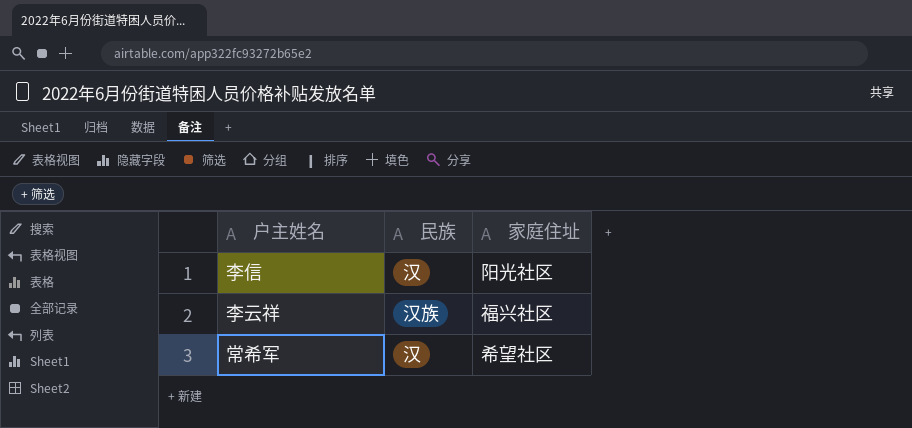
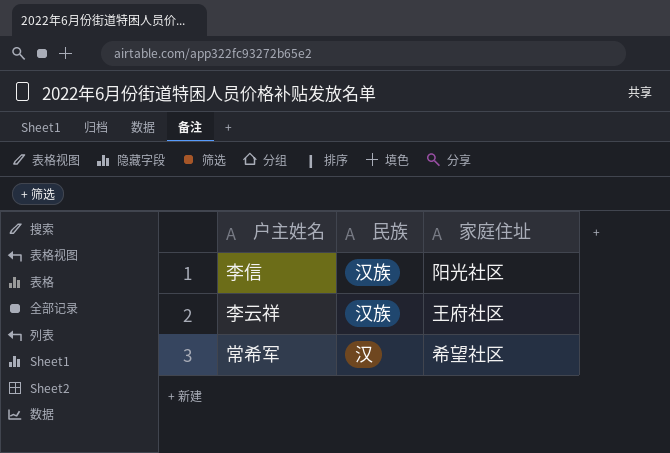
李信 | 民族: 汉 -> 汉族
李云祥 | 家庭住址: 福兴社区 -> 王府社区

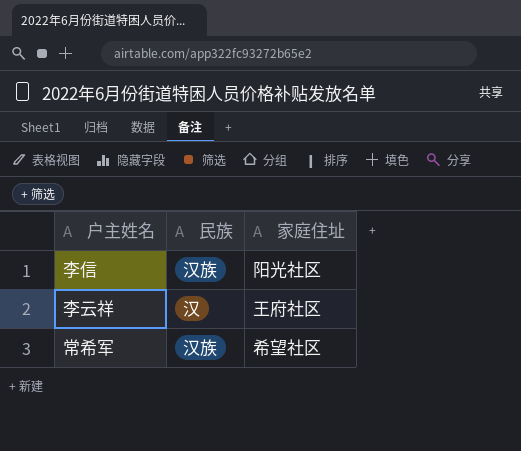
李云祥 | 民族: 汉族 -> 汉
常希军 | 民族: 汉 -> 汉族

